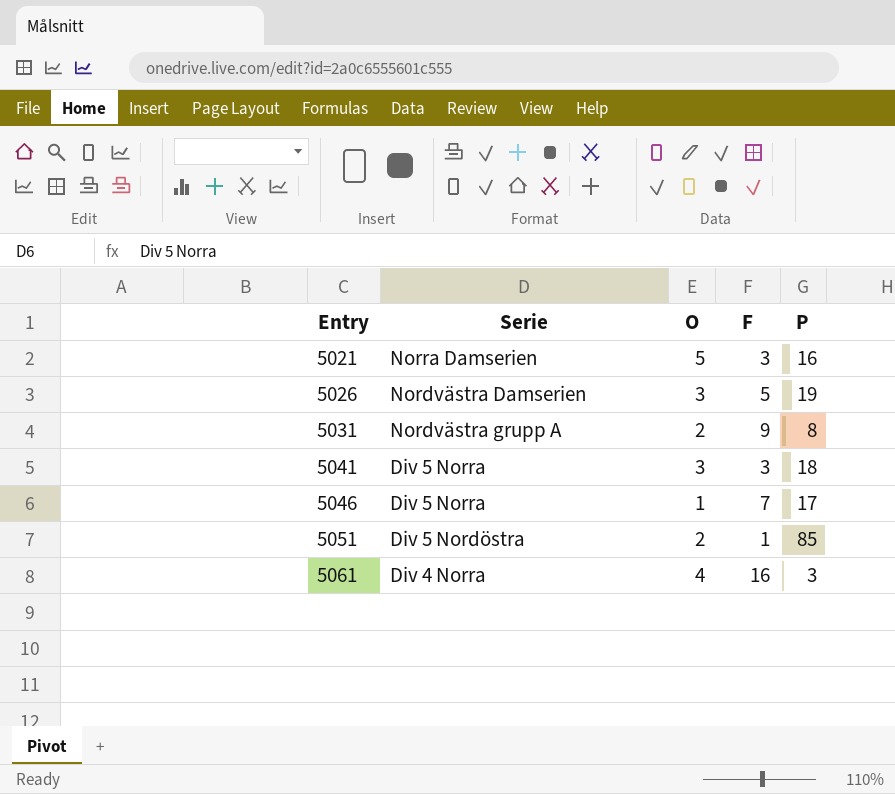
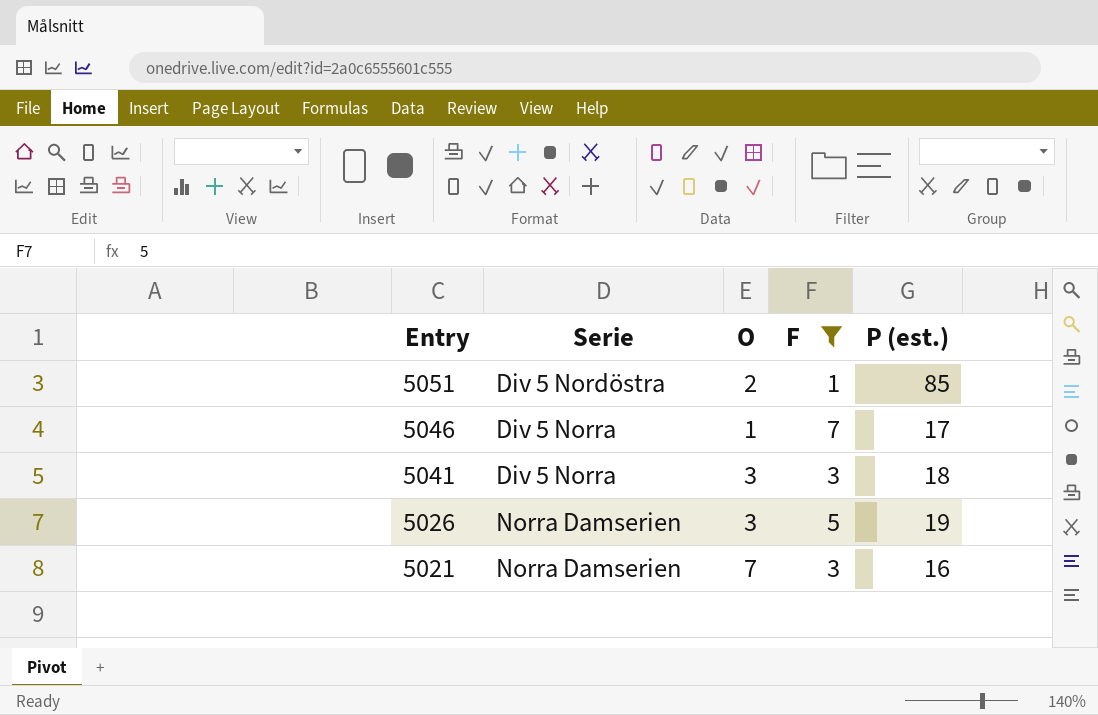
filter: none -> F <= 7
row order: Entry ascending -> Entry descending
column name: P -> P (est.)
5026 | Serie: Nordvästra Damserien -> Norra Damserien
5021 | O: 5 -> 7

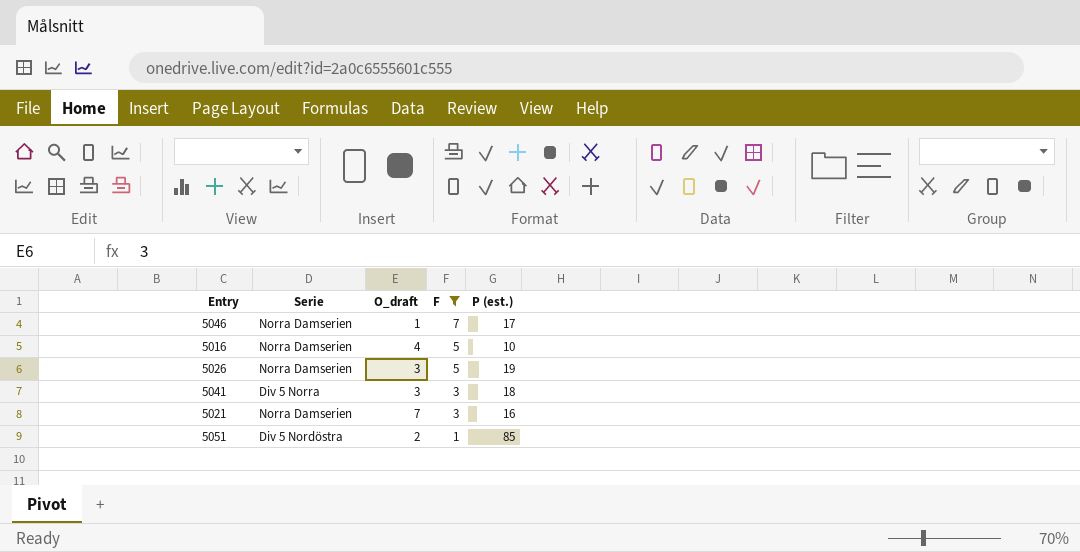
row order: Entry descending -> F descending
column name: O -> O_draft
5046 | Serie: Div 5 Norra -> Norra Damserien
row 5016: none -> Norra Damserien | 4 | 5 | 10

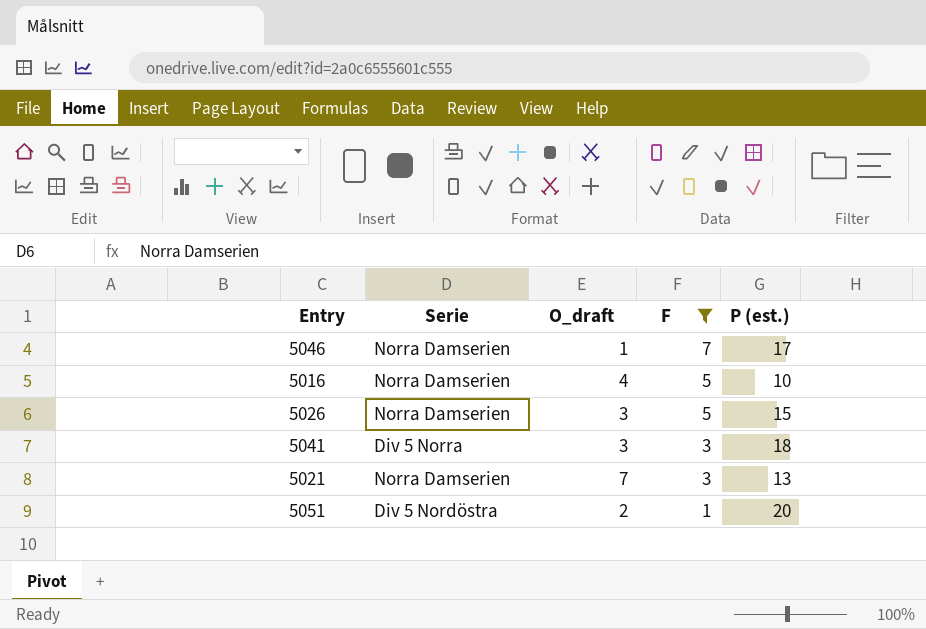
5026 | P (est.): 19 -> 15
5021 | P (est.): 16 -> 13
5051 | P (est.): 85 -> 20

